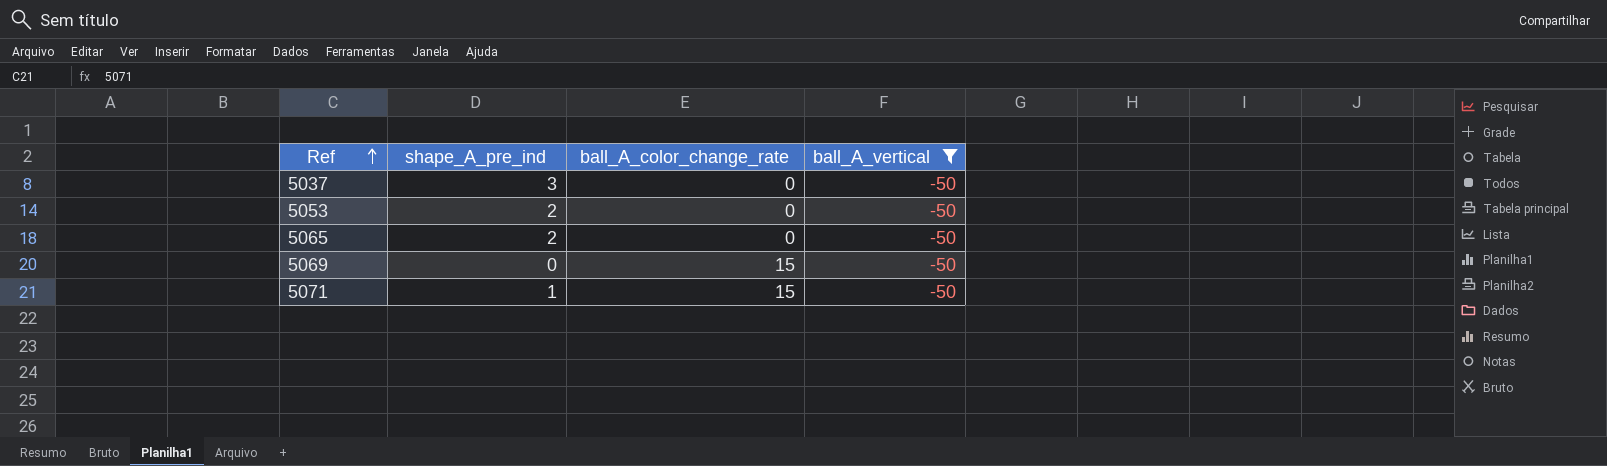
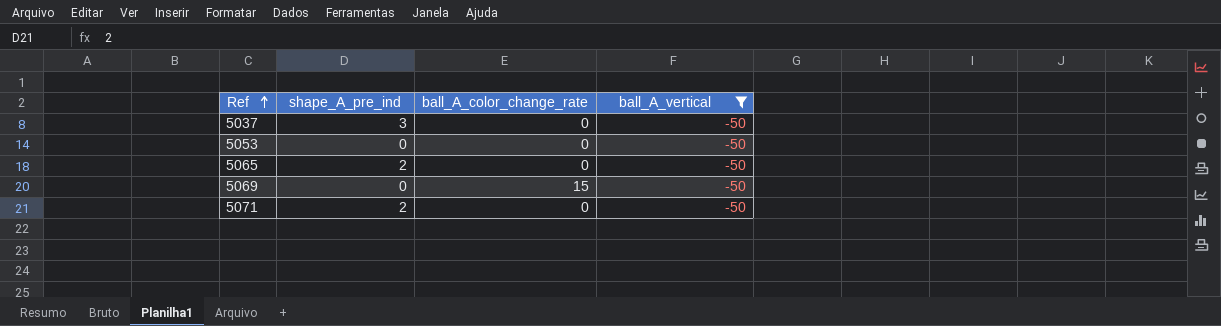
5053 | shape_A_pre_ind: 2 -> 0
5071 | shape_A_pre_ind: 1 -> 2
5071 | ball_A_color_change_rate: 15 -> 0

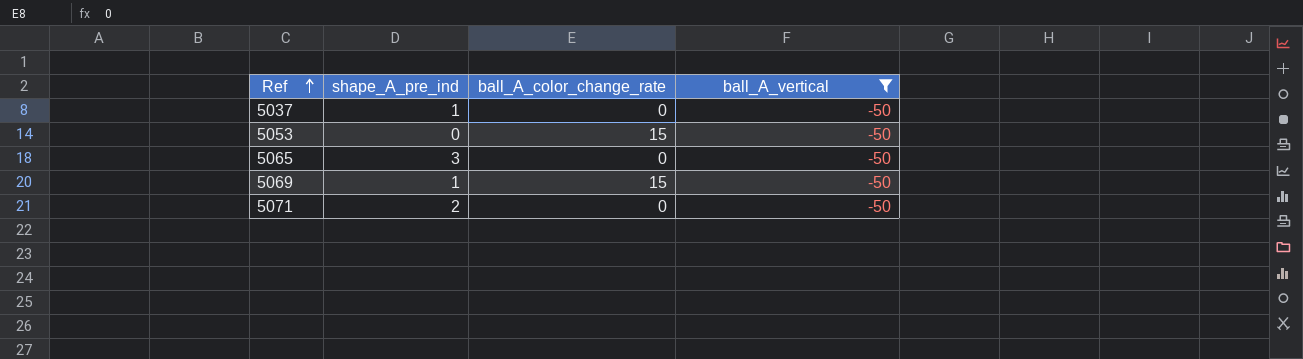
5037 | shape_A_pre_ind: 3 -> 1
5053 | ball_A_color_change_rate: 0 -> 15
5065 | shape_A_pre_ind: 2 -> 3
5069 | shape_A_pre_ind: 0 -> 1

